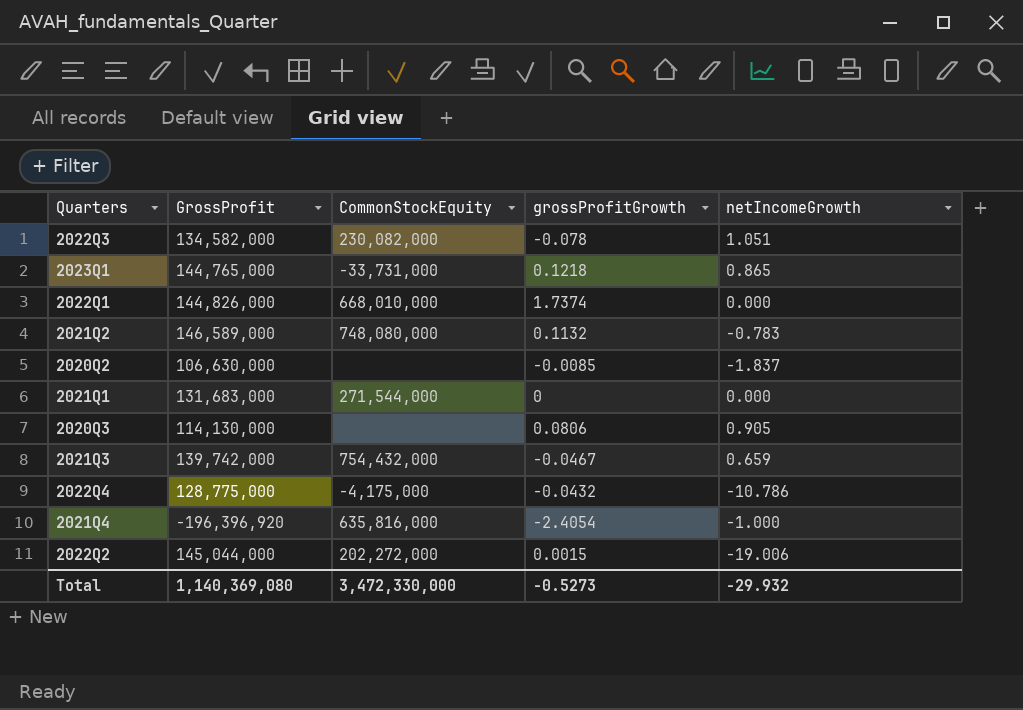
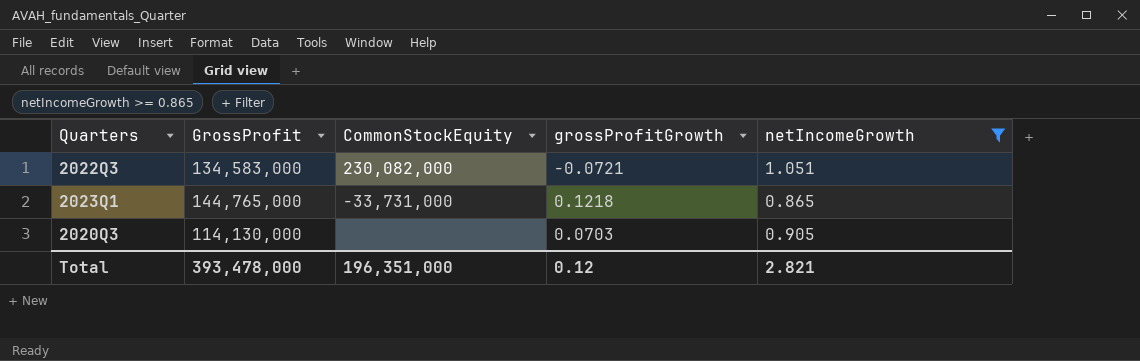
filter: none -> netIncomeGrowth >= 0.865
2022Q3 | GrossProfit: 134,582,000 -> 134,583,000
2022Q3 | grossProfitGrowth: -0.078 -> -0.0721
2020Q3 | grossProfitGrowth: 0.0806 -> 0.0703
Total | GrossProfit: 1,140,369,080 -> 393,478,000
Total | CommonStockEquity: 3,472,330,000 -> 196,351,000
Total | grossProfitGrowth: -0.5273 -> 0.12
Total | netIncomeGrowth: -29.932 -> 2.821

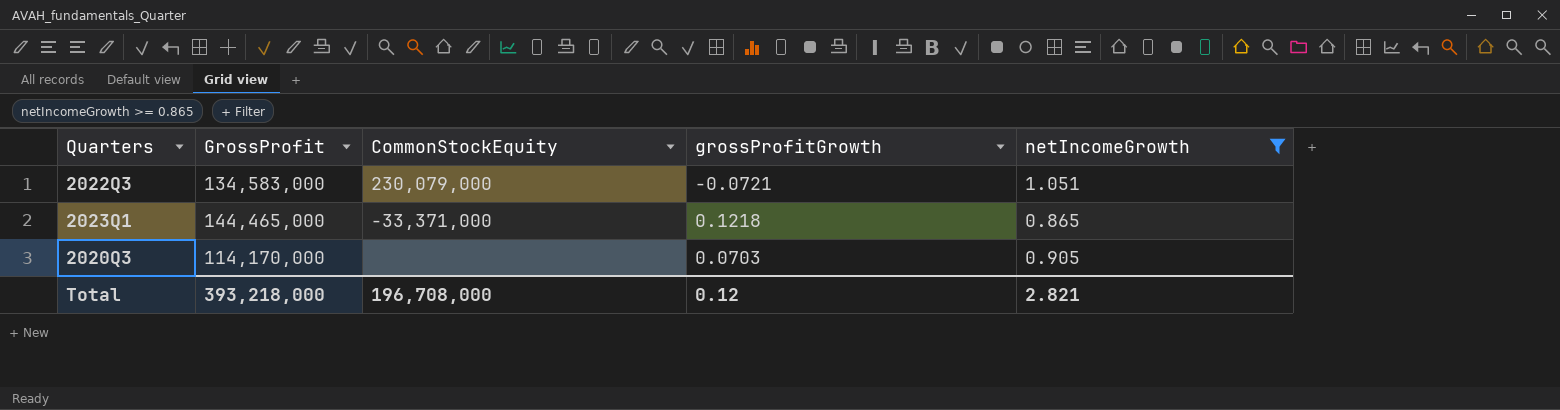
2022Q3 | CommonStockEquity: 230,082,000 -> 230,079,000
2023Q1 | GrossProfit: 144,765,000 -> 144,465,000
2023Q1 | CommonStockEquity: -33,731,000 -> -33,371,000
2020Q3 | GrossProfit: 114,130,000 -> 114,170,000
Total | GrossProfit: 393,478,000 -> 393,218,000
Total | CommonStockEquity: 196,351,000 -> 196,708,000

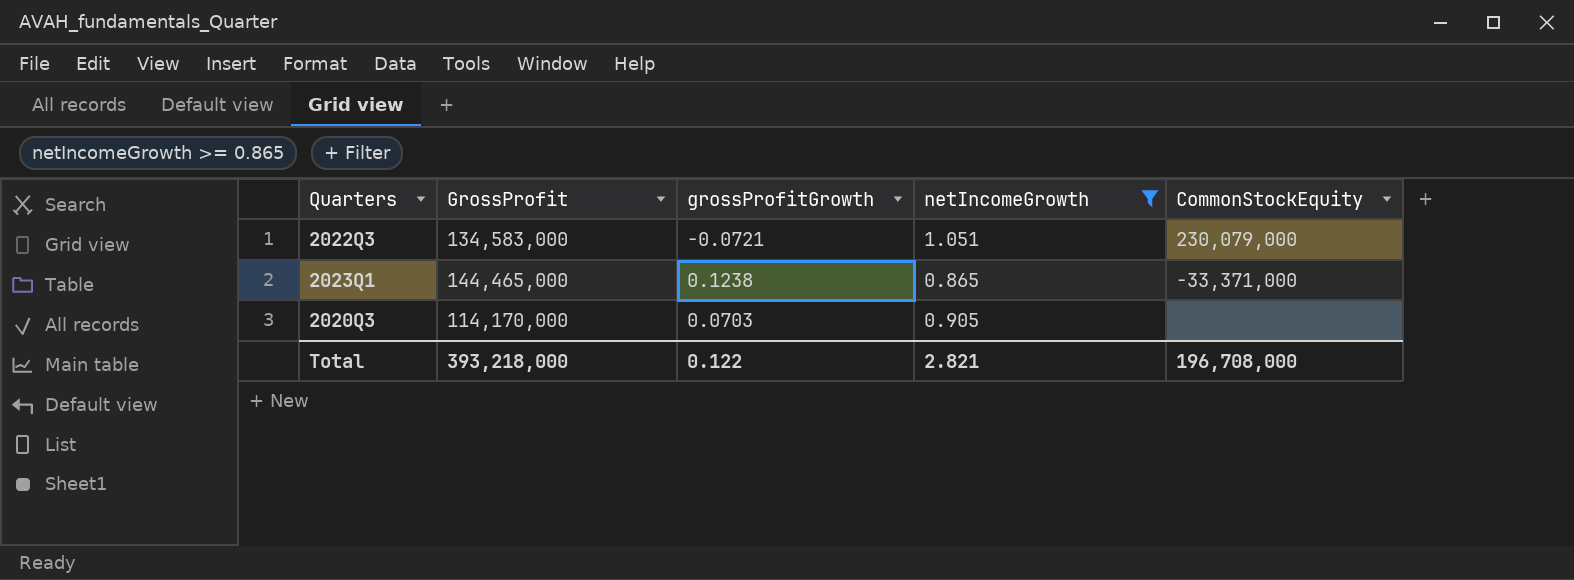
column CommonStockEquity | position: 3 -> 5
2023Q1 | grossProfitGrowth: 0.1218 -> 0.1238
Total | grossProfitGrowth: 0.12 -> 0.122

